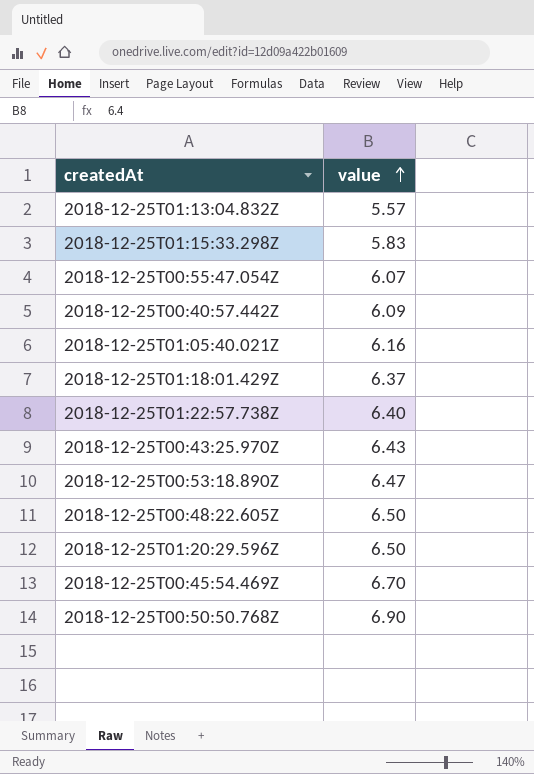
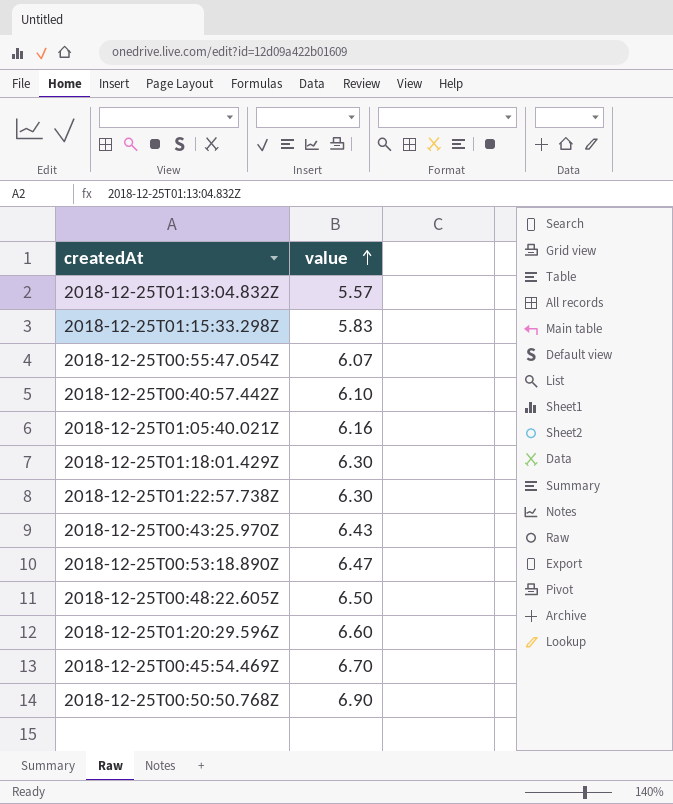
2018-12-25T00:40:57.442Z | value: 6.09 -> 6.10
2018-12-25T01:18:01.429Z | value: 6.37 -> 6.30
2018-12-25T01:22:57.738Z | value: 6.40 -> 6.30
2018-12-25T01:20:29.596Z | value: 6.50 -> 6.60

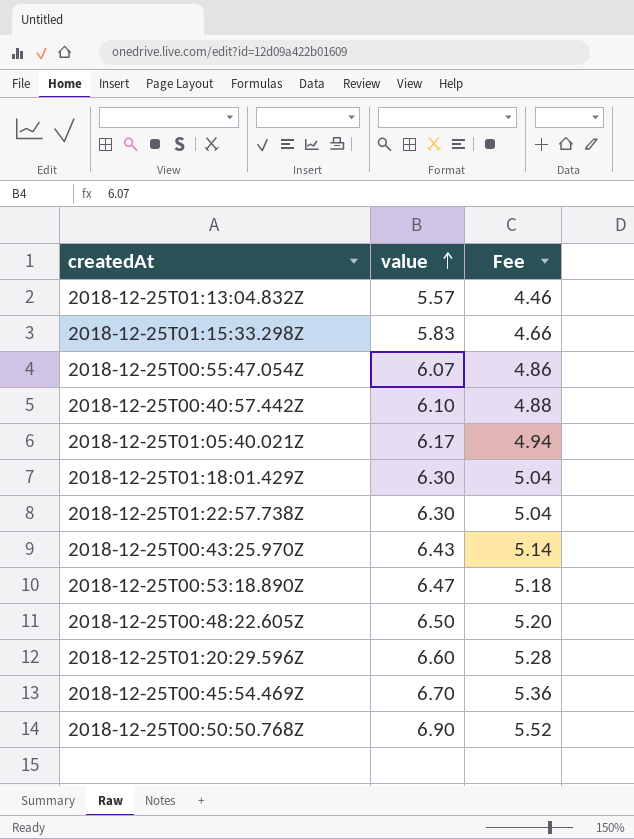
column Fee | formula: none -> [value] * 0.8
2018-12-25T01:05:40.021Z | value: 6.16 -> 6.17

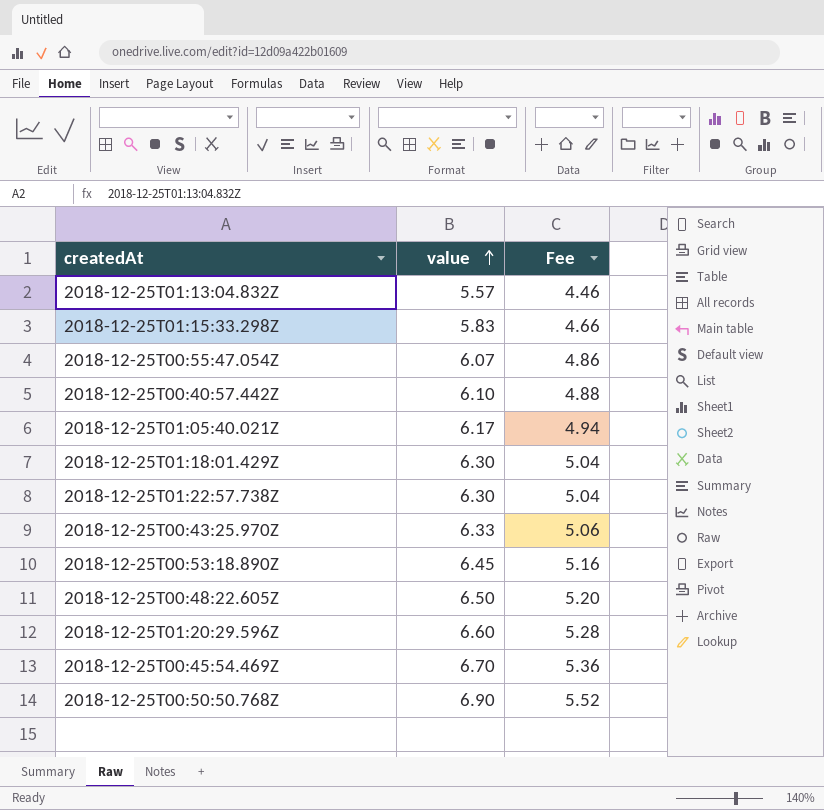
2018-12-25T00:43:25.970Z | value: 6.43 -> 6.33
2018-12-25T00:43:25.970Z | Fee: 5.14 -> 5.06
2018-12-25T00:53:18.890Z | value: 6.47 -> 6.45
2018-12-25T00:53:18.890Z | Fee: 5.18 -> 5.16

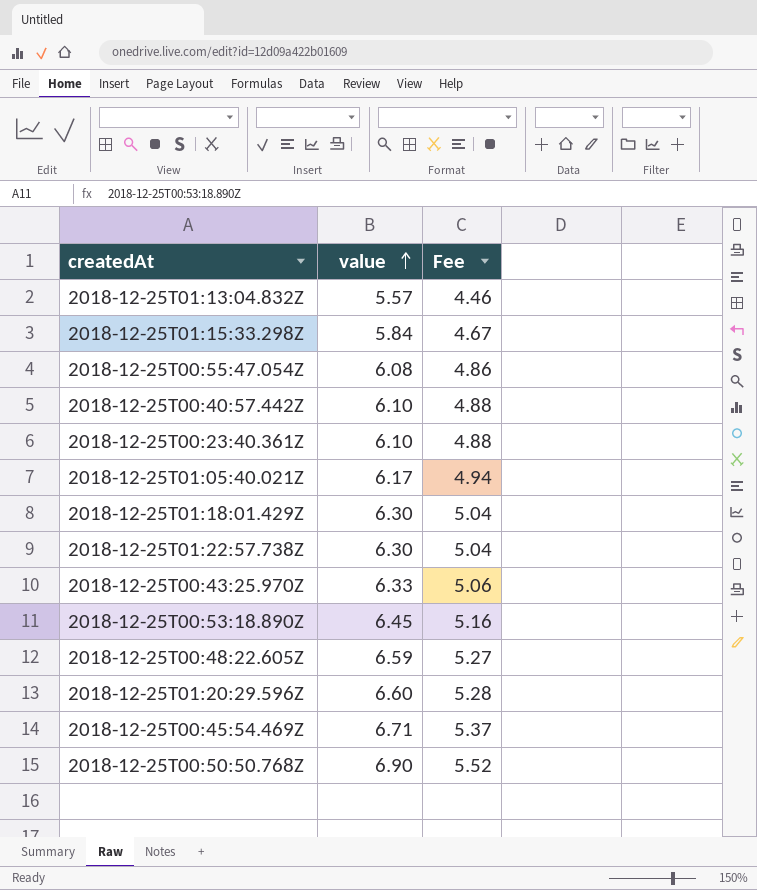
2018-12-25T01:15:33.298Z | value: 5.83 -> 5.84
2018-12-25T01:15:33.298Z | Fee: 4.66 -> 4.67
2018-12-25T00:55:47.054Z | value: 6.07 -> 6.08
row 2018-12-25T00:23:40.361Z: none -> 6.10 | 4.88
2018-12-25T00:48:22.605Z | value: 6.50 -> 6.59
2018-12-25T00:48:22.605Z | Fee: 5.20 -> 5.27
2018-12-25T00:45:54.469Z | value: 6.70 -> 6.71
2018-12-25T00:45:54.469Z | Fee: 5.36 -> 5.37

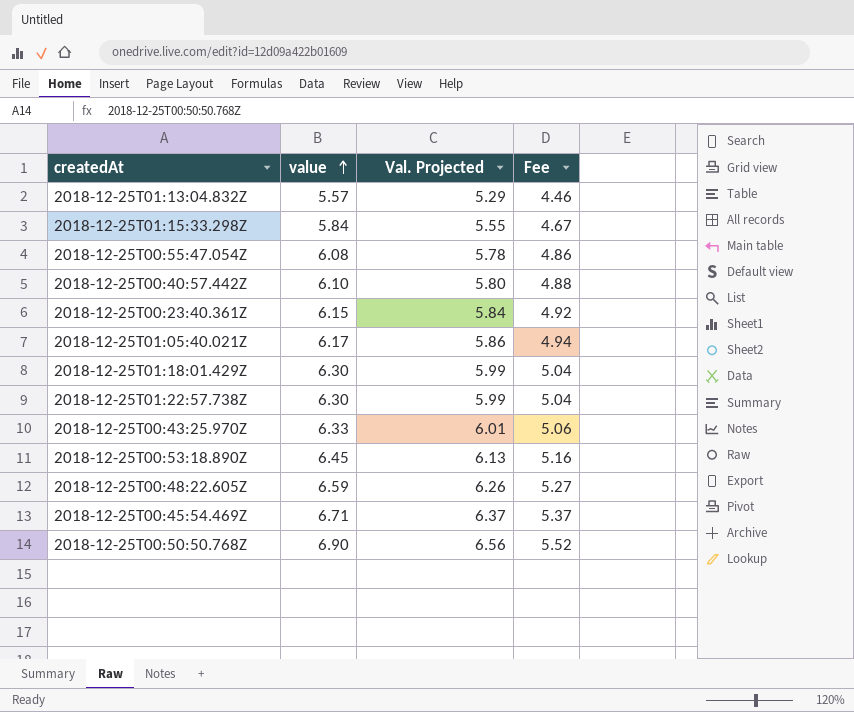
column Val. Projected | formula: none -> [value] * 0.95
row 2018-12-25T01:20:29.596Z: 6.60 | 5.28 -> none
2018-12-25T00:23:40.361Z | value: 6.10 -> 6.15
2018-12-25T00:23:40.361Z | Fee: 4.88 -> 4.92

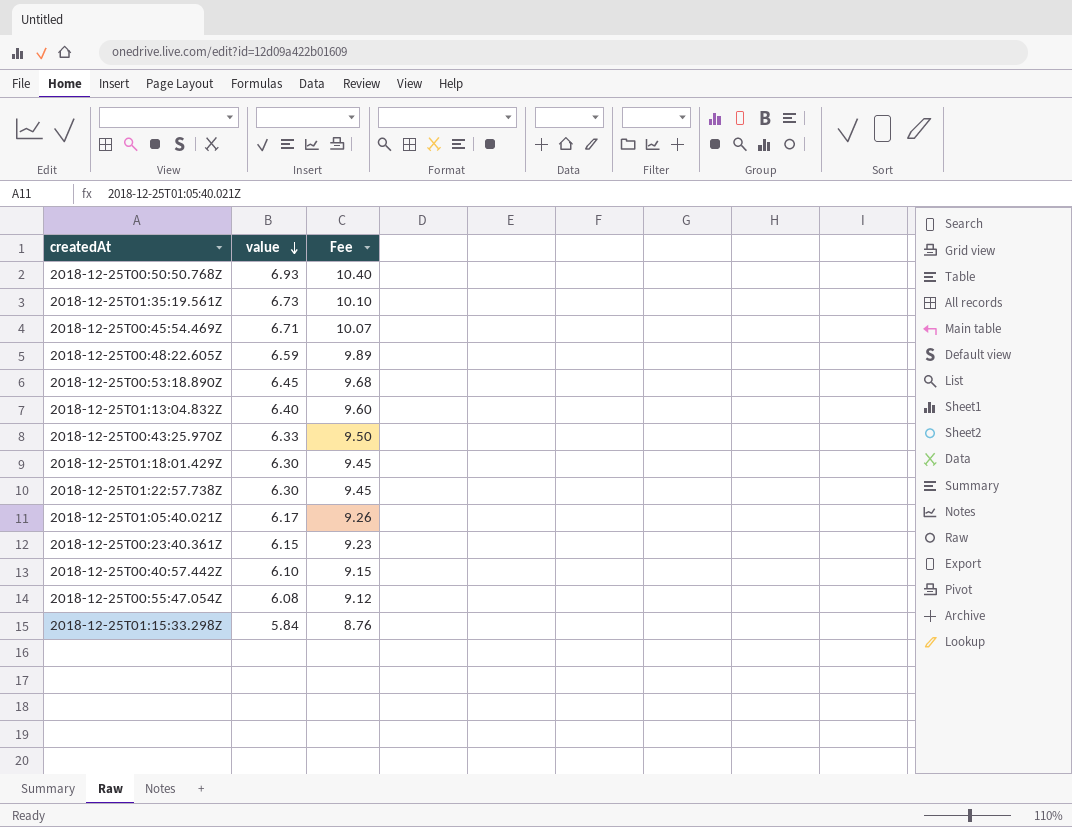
row order: value ascending -> value descending
column Val. Projected | formula: [value] * 0.95 -> none
column Fee | formula: [value] * 0.8 -> [value] * 1.5
2018-12-25T00:50:50.768Z | value: 6.90 -> 6.93
row 2018-12-25T01:35:19.561Z: none -> 6.73 | 10.10
2018-12-25T01:13:04.832Z | value: 5.57 -> 6.40

